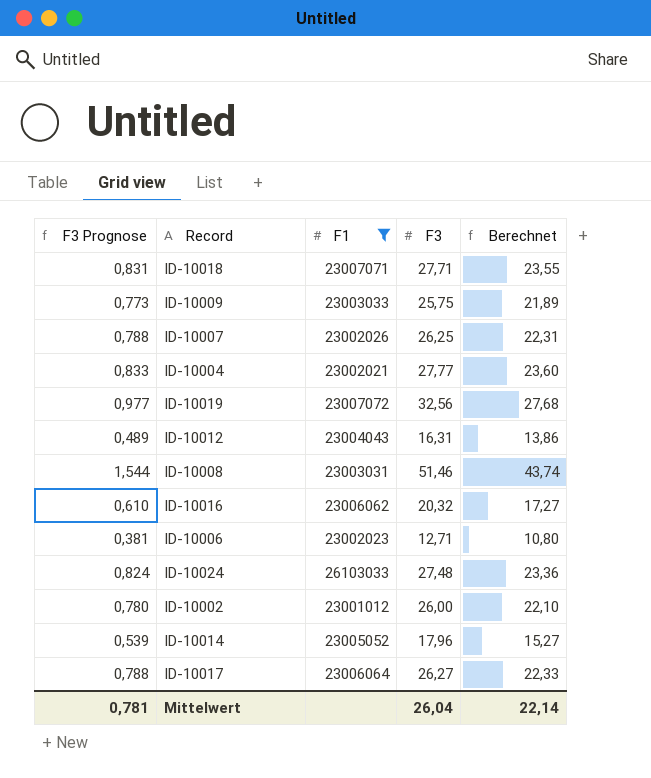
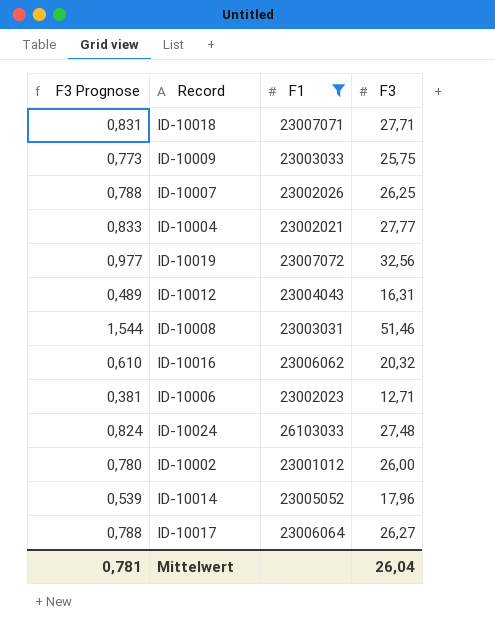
column Berechnet | formula: [F3] * 0,85 -> none

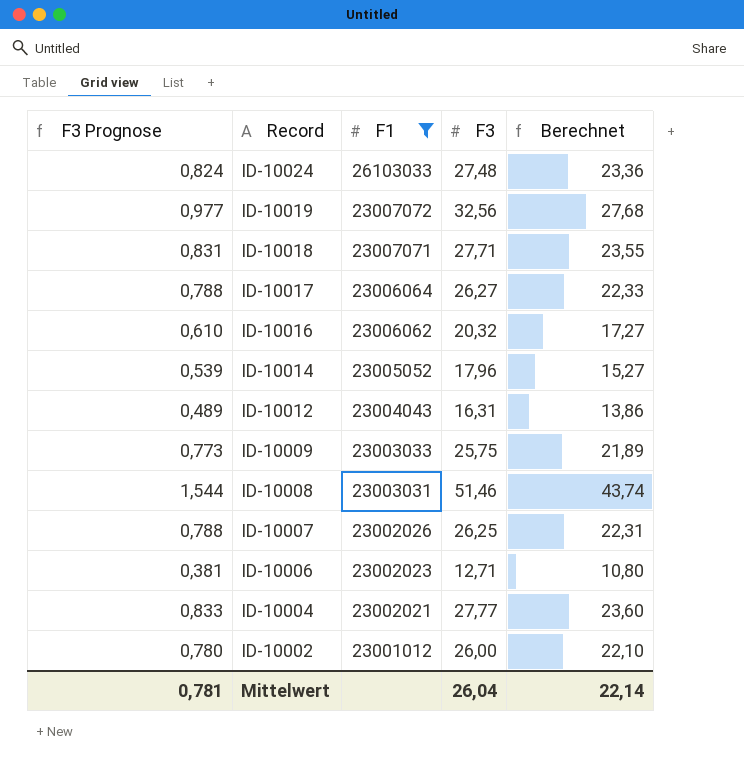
row order: none -> Record descending
column Berechnet | formula: none -> [F3] * 0,85

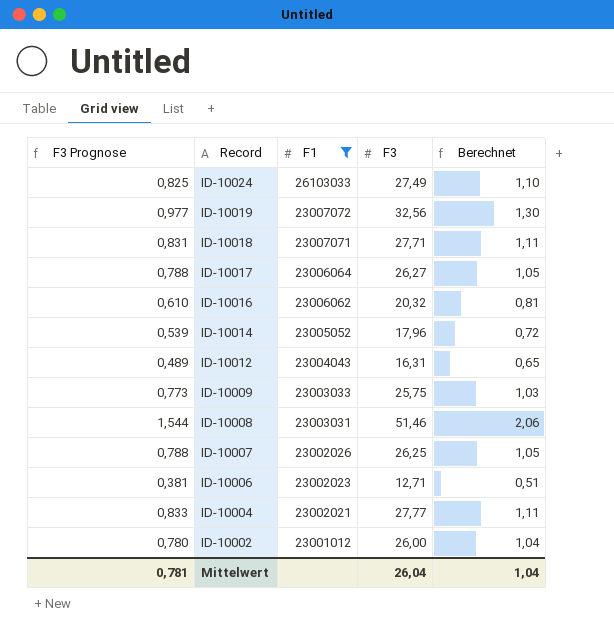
column Berechnet | formula: [F3] * 0,85 -> [F3] * 0,04
ID-10024 | F3 Prognose: 0,824 -> 0,825
ID-10024 | F3: 27,48 -> 27,49
Mittelwert | Berechnet: 22,14 -> 1,04

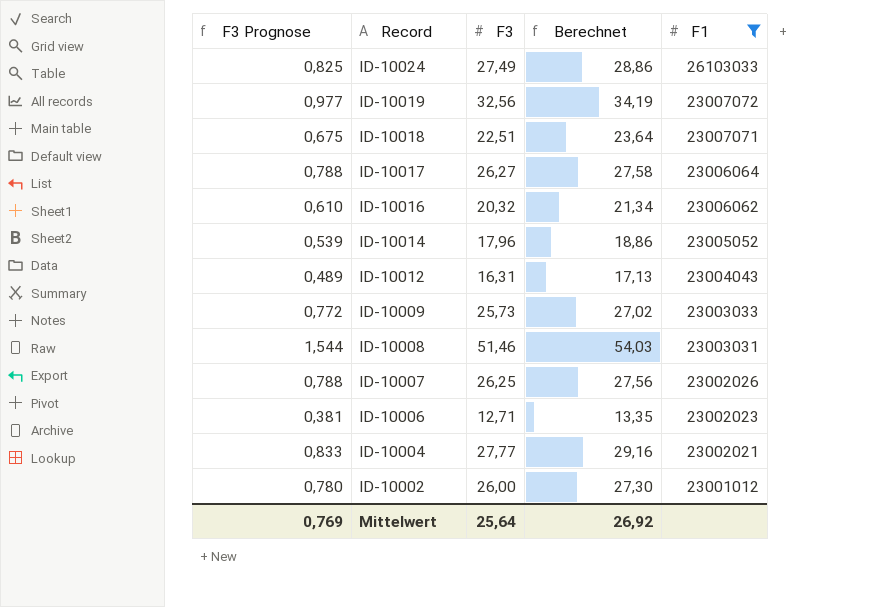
column Berechnet | formula: [F3] * 0,04 -> [F3] * 1,05
column F1 | position: 3 -> 5
ID-10018 | F3 Prognose: 0,831 -> 0,675
ID-10018 | F3: 27,71 -> 22,51
ID-10009 | F3 Prognose: 0,773 -> 0,772
ID-10009 | F3: 25,75 -> 25,73
Mittelwert | F3 Prognose: 0,781 -> 0,769
Mittelwert | F3: 26,04 -> 25,64
Mittelwert | Berechnet: 1,04 -> 26,92

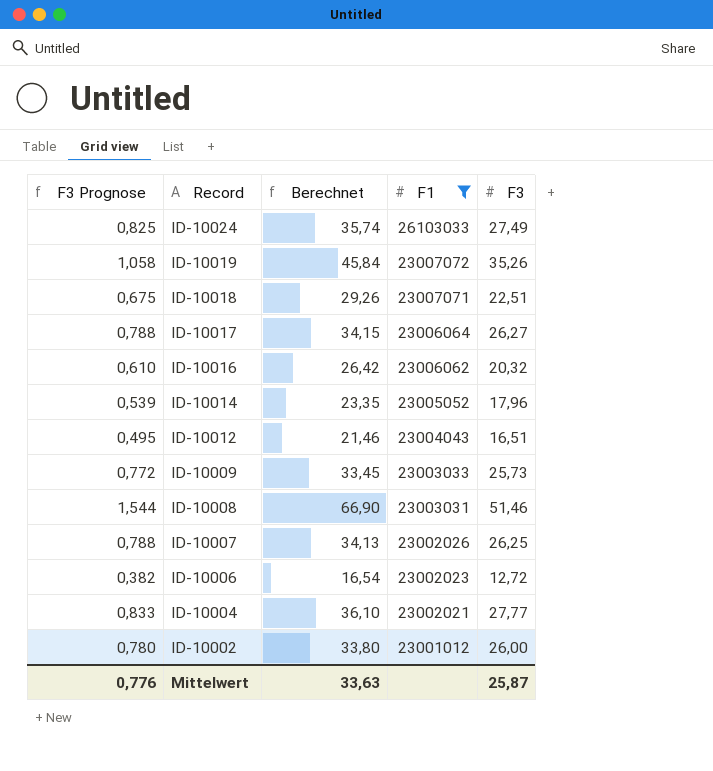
column Berechnet | formula: [F3] * 1,05 -> [F3] * 1,3
column F3 | position: 3 -> 5
ID-10019 | F3 Prognose: 0,977 -> 1,058
ID-10019 | F3: 32,56 -> 35,26
ID-10012 | F3 Prognose: 0,489 -> 0,495
ID-10012 | F3: 16,31 -> 16,51
ID-10006 | F3 Prognose: 0,381 -> 0,382
ID-10006 | F3: 12,71 -> 12,72
Mittelwert | F3 Prognose: 0,769 -> 0,776
Mittelwert | Berechnet: 26,92 -> 33,63
Mittelwert | F3: 25,64 -> 25,87

